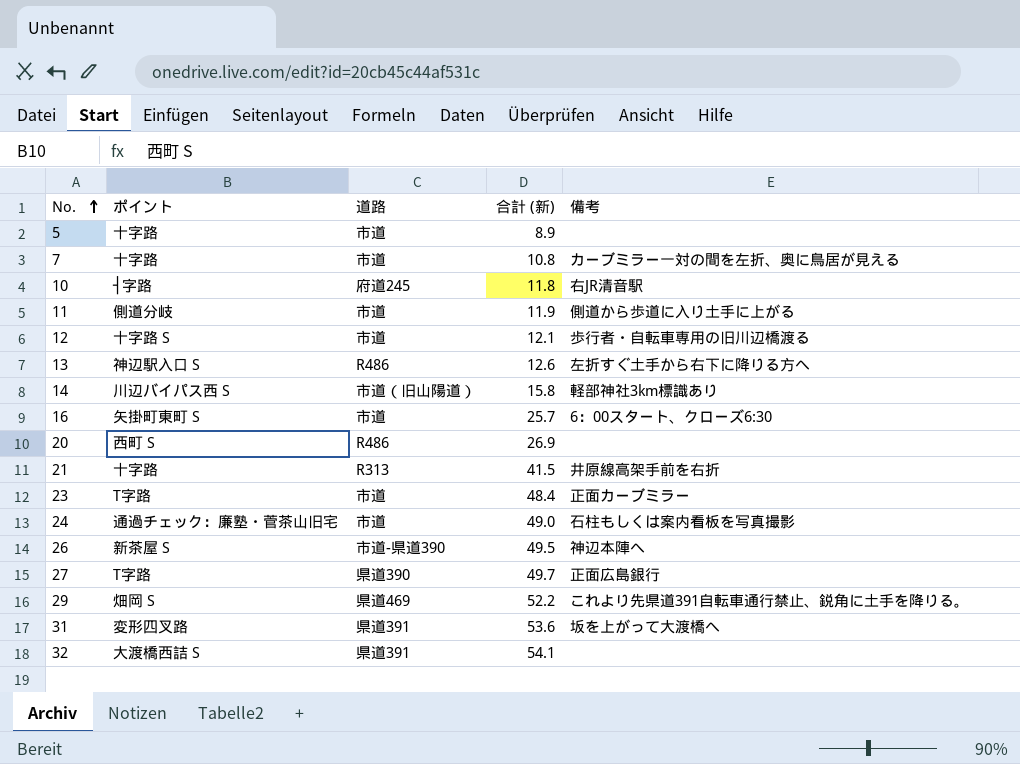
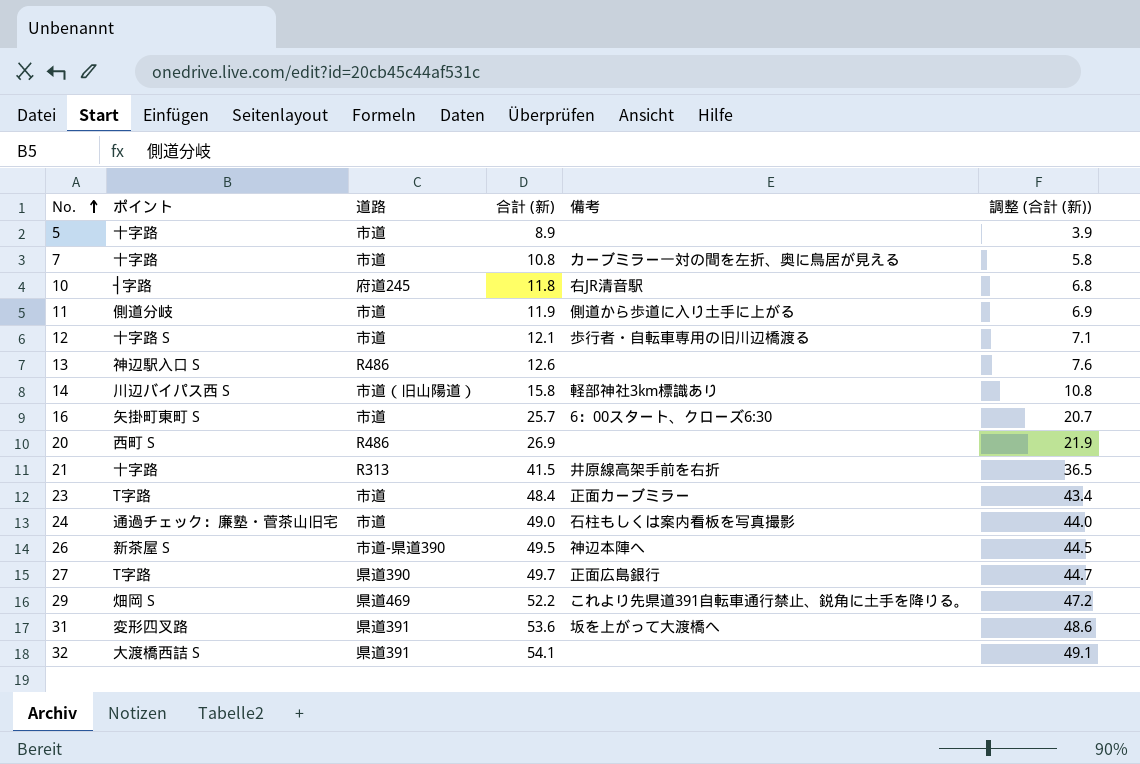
column 調整 (合計 (新)) | formula: none -> [合計 (新)] - 5
13 | 備考: 左折すぐ土手から右下に降りる方へ -> none

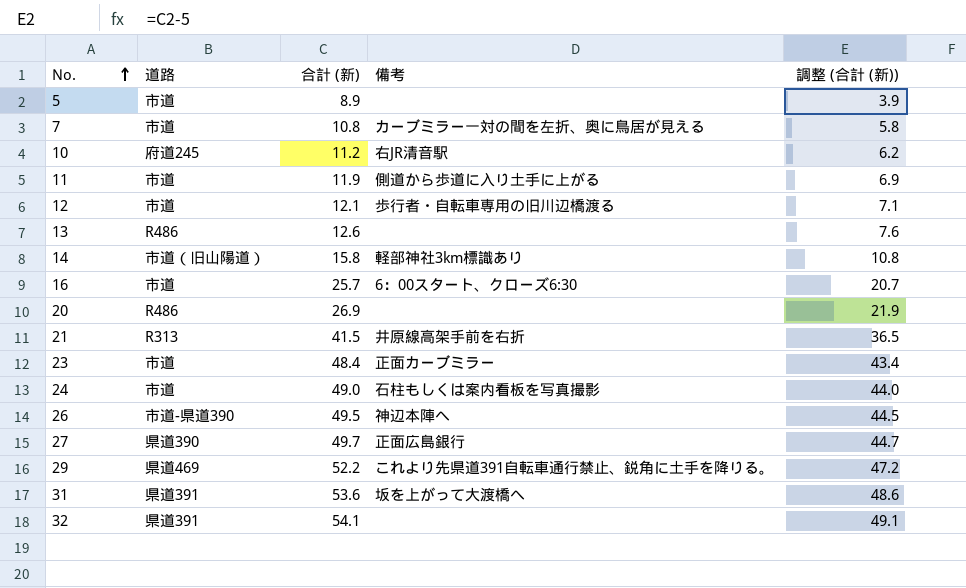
column ポイント | position: 2 -> none
10 | 合計 (新): 11.8 -> 11.2
10 | 調整 (合計 (新)): 6.8 -> 6.2

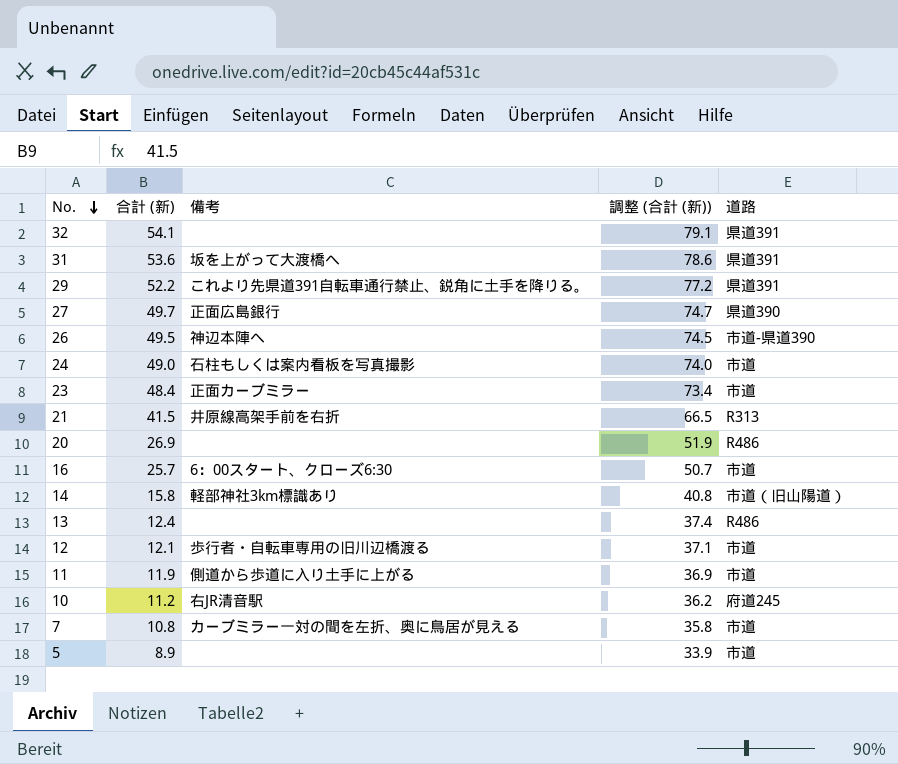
row order: No. ascending -> No. descending
column 調整 (合計 (新)) | formula: [合計 (新)] - 5 -> [合計 (新)] + 25
column 道路 | position: 2 -> 5
29 | 道路: 県道469 -> 県道391
13 | 合計 (新): 12.6 -> 12.4

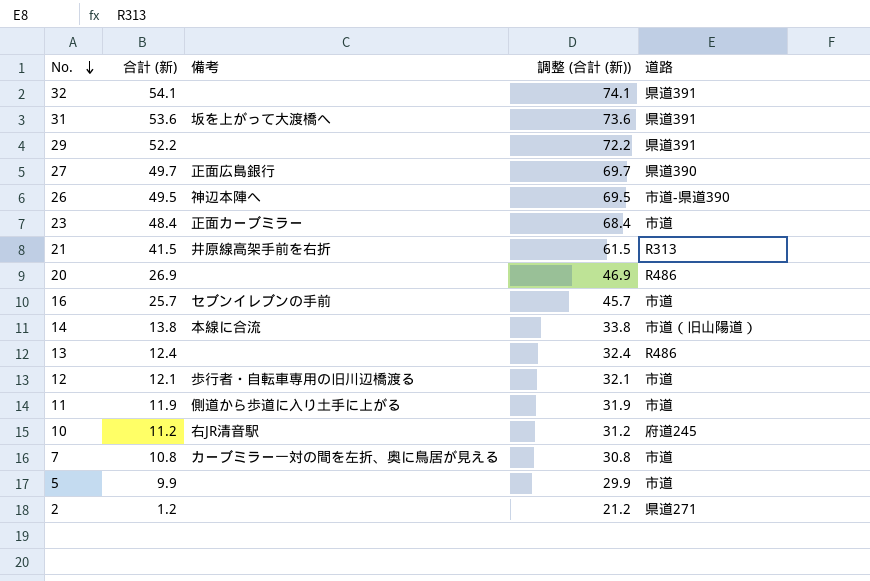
column 調整 (合計 (新)) | formula: [合計 (新)] + 25 -> [合計 (新)] + 20
row 24: 49.0 | 石柱もしくは案内看板を写真撮影 | 74.0 | 市道 -> none
29 | 備考: これより先県道391自転車通行禁止、鋭角に土手を降りる。 -> none
16 | 備考: 6：00スタート、クローズ6:30 -> セブンイレブンの手前
14 | 合計 (新): 15.8 -> 13.8
14 | 備考: 軽部神社3km標識あり -> 本線に合流
5 | 合計 (新): 8.9 -> 9.9
row 2: none -> 1.2 | none | 21.2 | 県道271

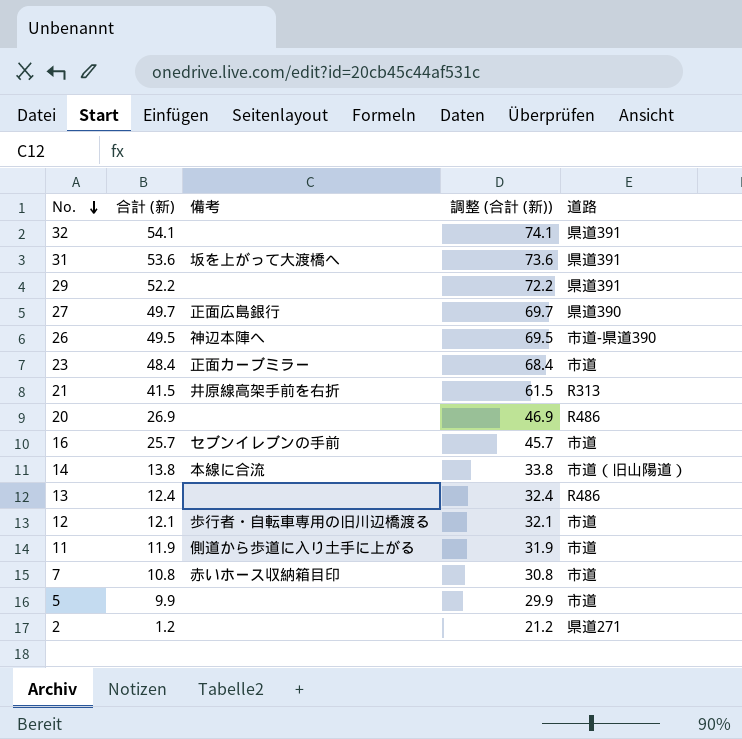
row 10: 11.2 | 右JR清音駅 | 31.2 | 府道245 -> none
7 | 備考: カーブミラー一対の間を左折、奥に鳥居が見える -> 赤いホース収納箱目印

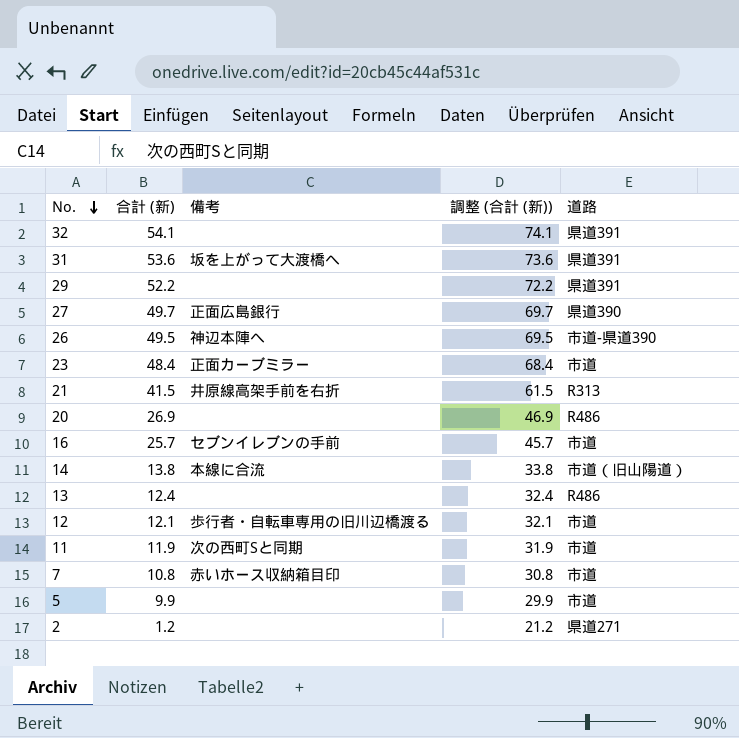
11 | 備考: 側道から歩道に入り土手に上がる -> 次の西町Sと同期

